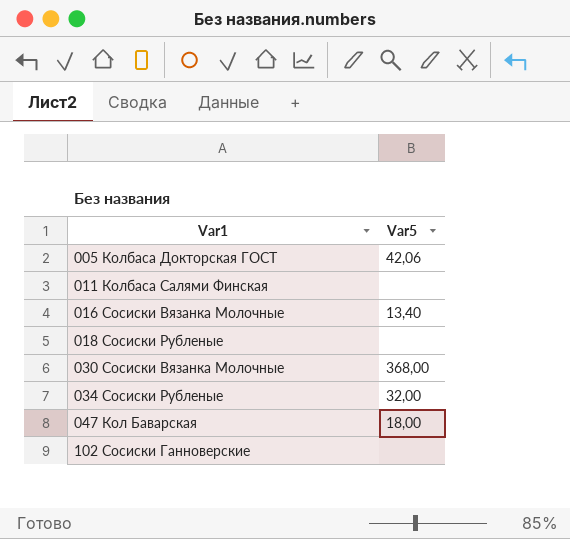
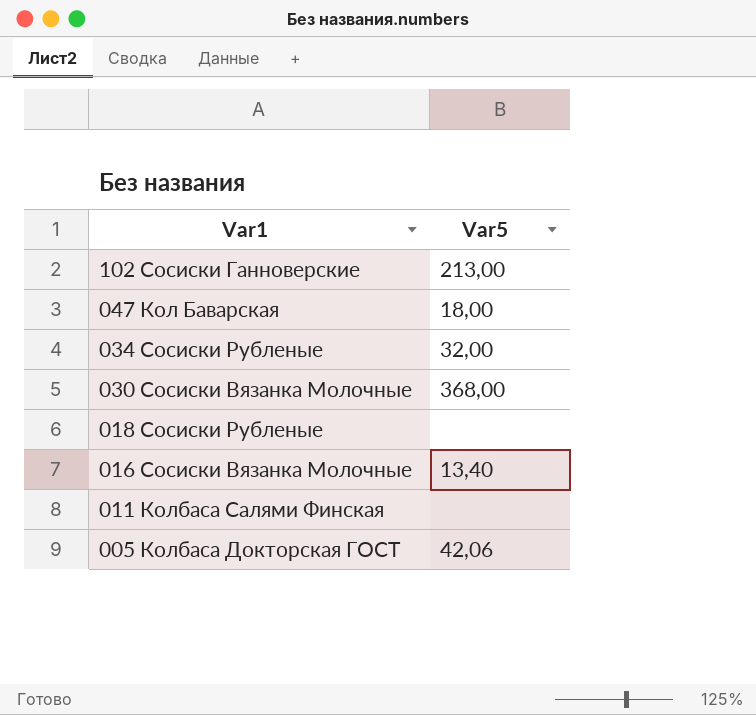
row order: Var1 ascending -> Var1 descending
102 Сосиски Ганноверские | Var5: none -> 213,00

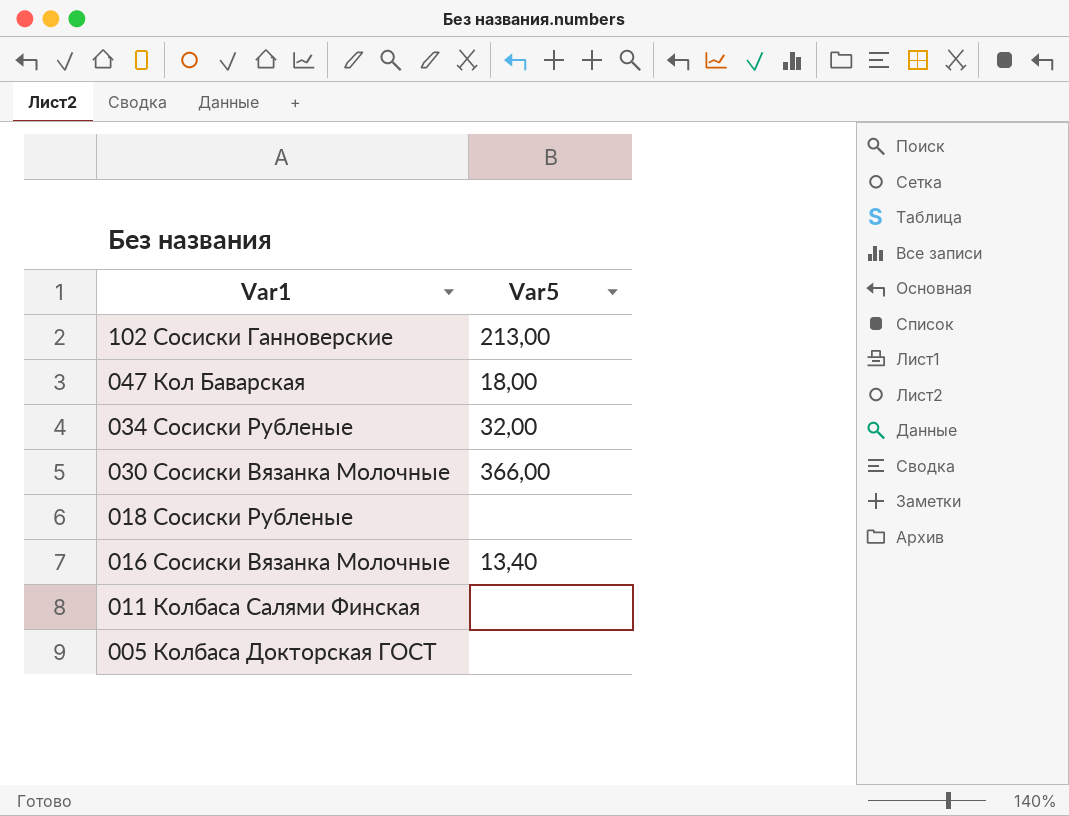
030 Сосиски Вязанка Молочные | Var5: 368,00 -> 366,00
005 Колбаса Докторская ГОСТ | Var5: 42,06 -> none

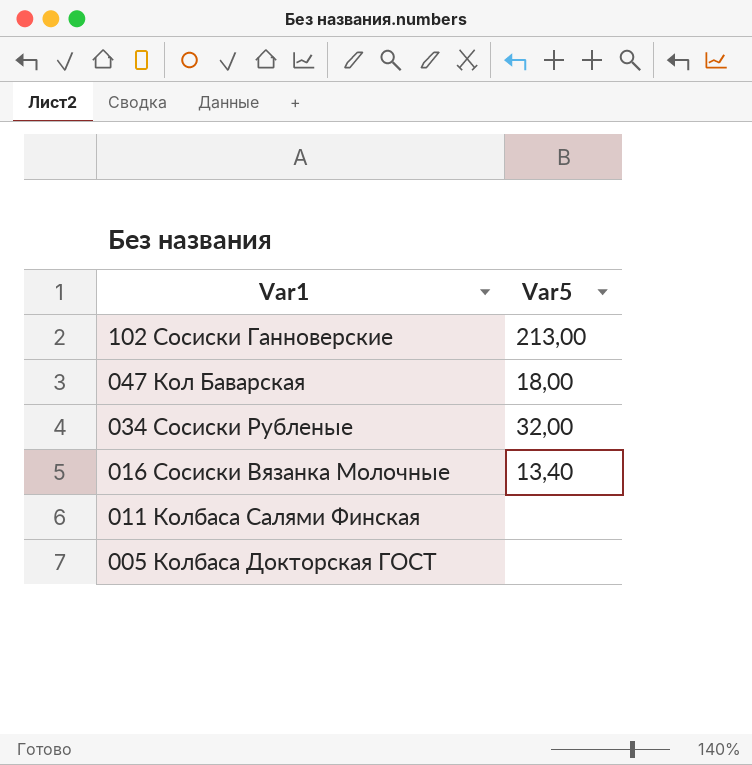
row 030 Сосиски Вязанка Молочные: 366,00 -> none
row 018 Сосиски Рубленые: none -> none

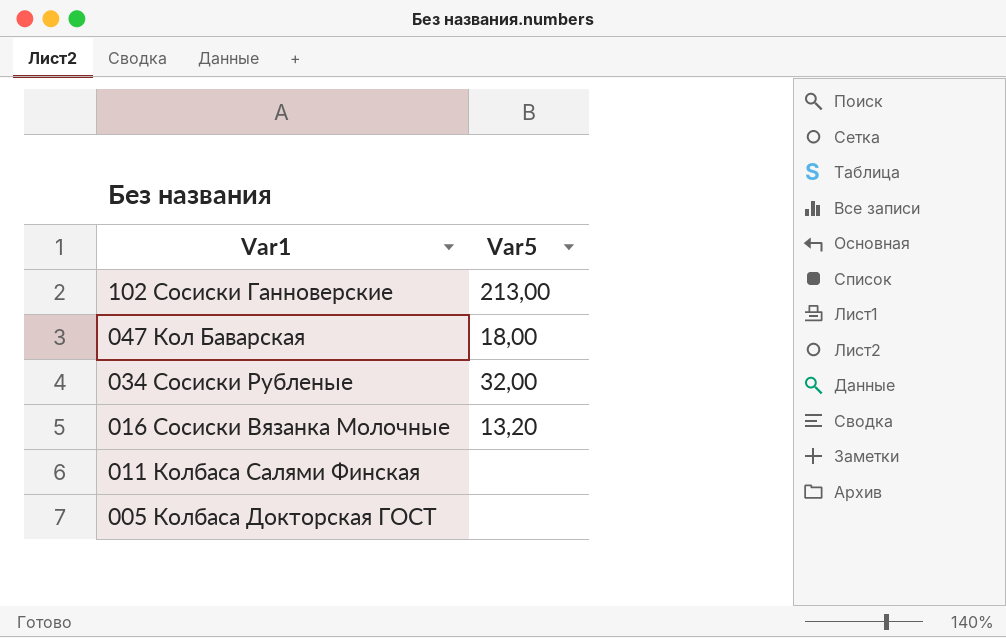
016 Сосиски Вязанка Молочные | Var5: 13,40 -> 13,20

